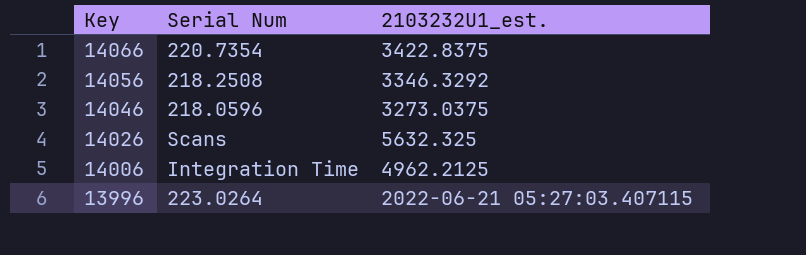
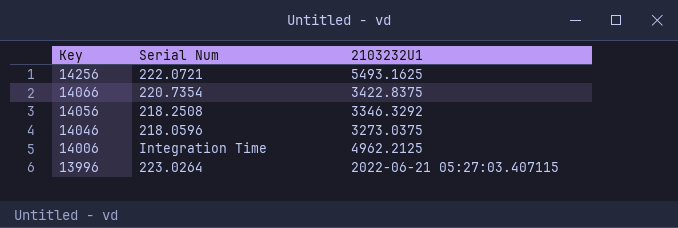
column name: 2103232U1_est. -> 2103232U1
row 14026: Scans | 5632.325 -> none
row 14256: none -> 222.0721 | 5493.1625

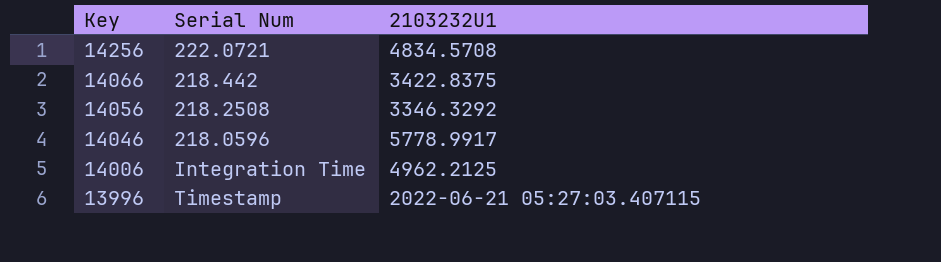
14256 | 2103232U1: 5493.1625 -> 4834.5708
14066 | Serial Num: 220.7354 -> 218.442
14046 | 2103232U1: 3273.0375 -> 5778.9917
13996 | Serial Num: 223.0264 -> Timestamp

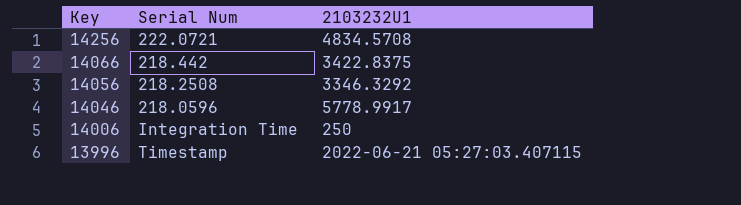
14006 | 2103232U1: 4962.2125 -> 250

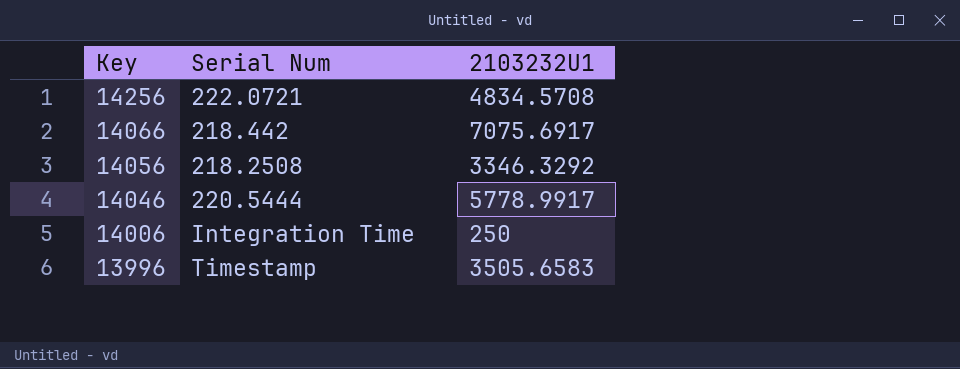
14066 | 2103232U1: 3422.8375 -> 7075.6917
14046 | Serial Num: 218.0596 -> 220.5444
13996 | 2103232U1: 2022-06-21 05:27:03.407115 -> 3505.6583

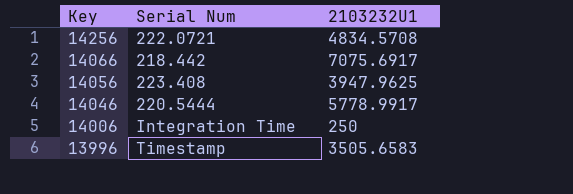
14056 | Serial Num: 218.2508 -> 223.408
14056 | 2103232U1: 3346.3292 -> 3947.9625

